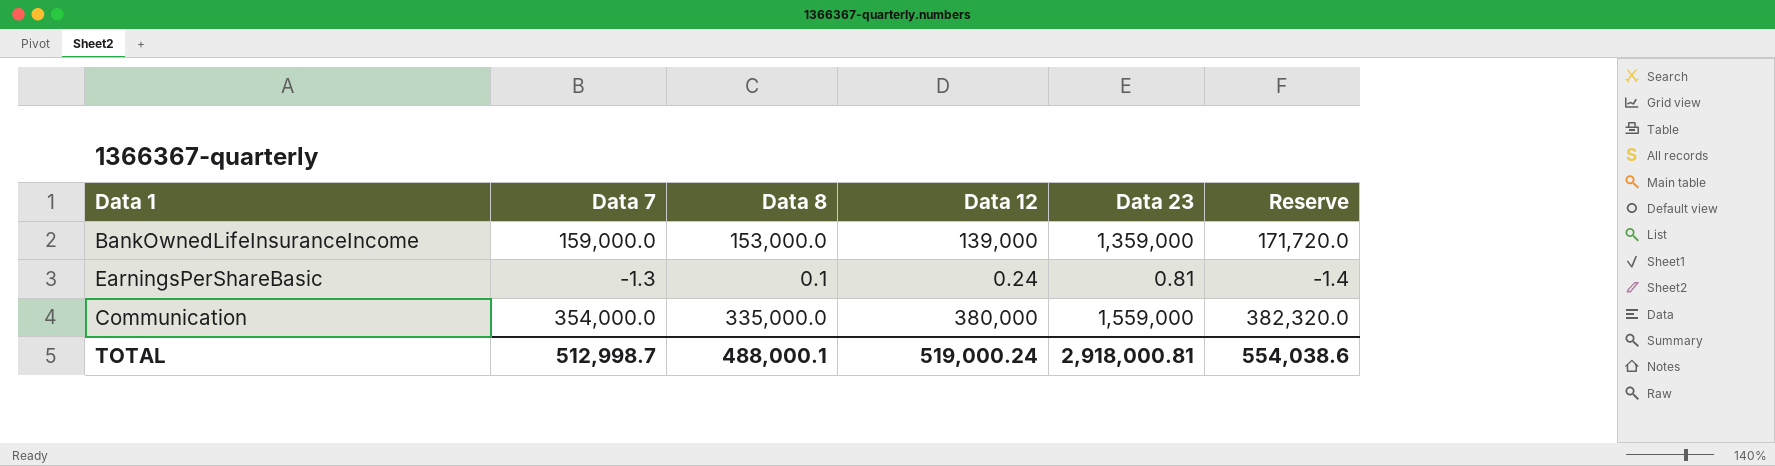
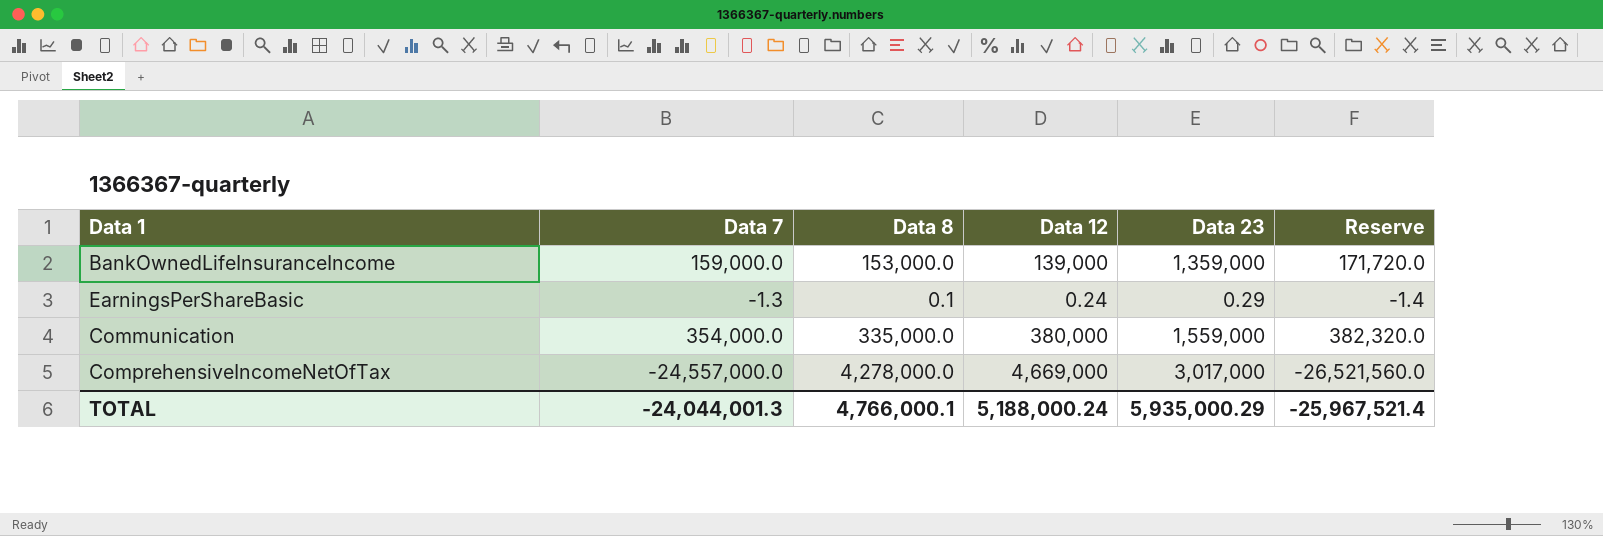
EarningsPerShareBasic | Data 23: 0.81 -> 0.29
row ComprehensiveIncomeNetOfTax: none -> -24,557,000.0 | 4,278,000.0 | 4,669,000 | 3,017,000 | -26,521,560.0
TOTAL | Data 7: 512,998.7 -> -24,044,001.3
TOTAL | Data 8: 488,000.1 -> 4,766,000.1
TOTAL | Data 12: 519,000.24 -> 5,188,000.24
TOTAL | Data 23: 2,918,000.81 -> 5,935,000.29
TOTAL | Reserve: 554,038.6 -> -25,967,521.4

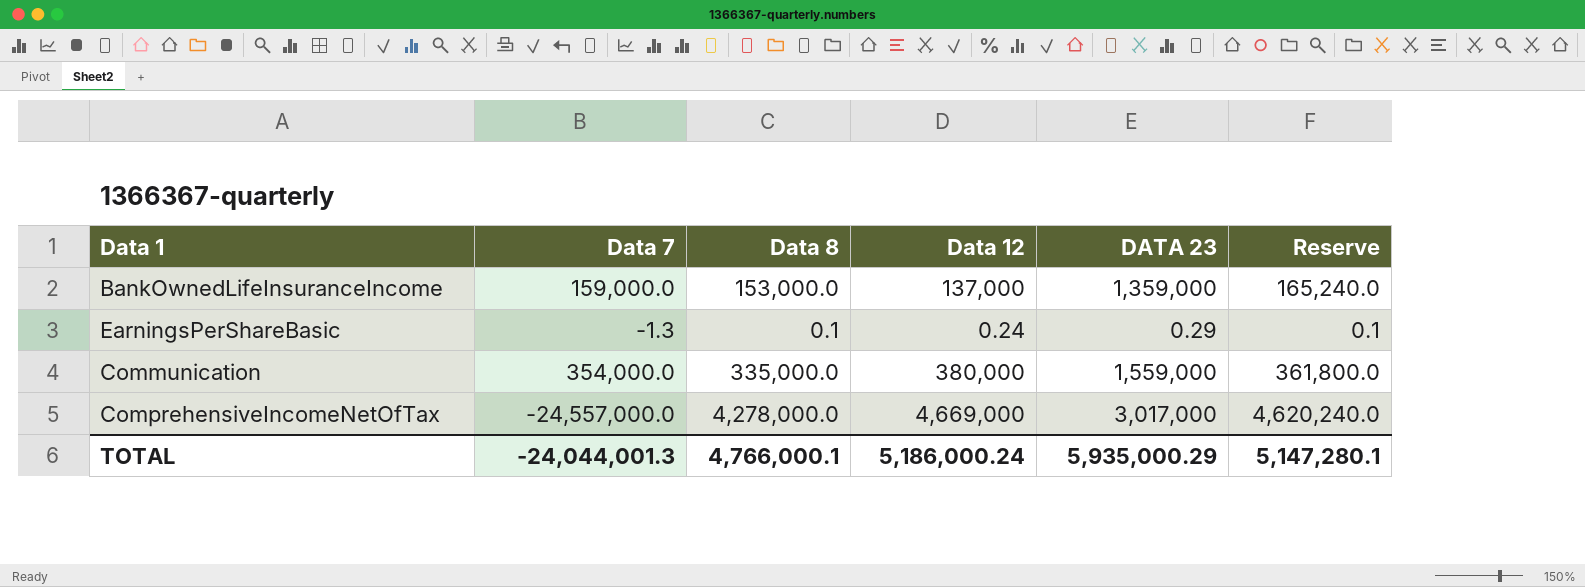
column name: Data 23 -> DATA 23
column Reserve | formula: [Data 7] * 1.08 -> [Data 8] * 1.08
BankOwnedLifeInsuranceIncome | Data 12: 139,000 -> 137,000
TOTAL | Data 12: 5,188,000.24 -> 5,186,000.24
TOTAL | Reserve: -25,967,521.4 -> 5,147,280.1

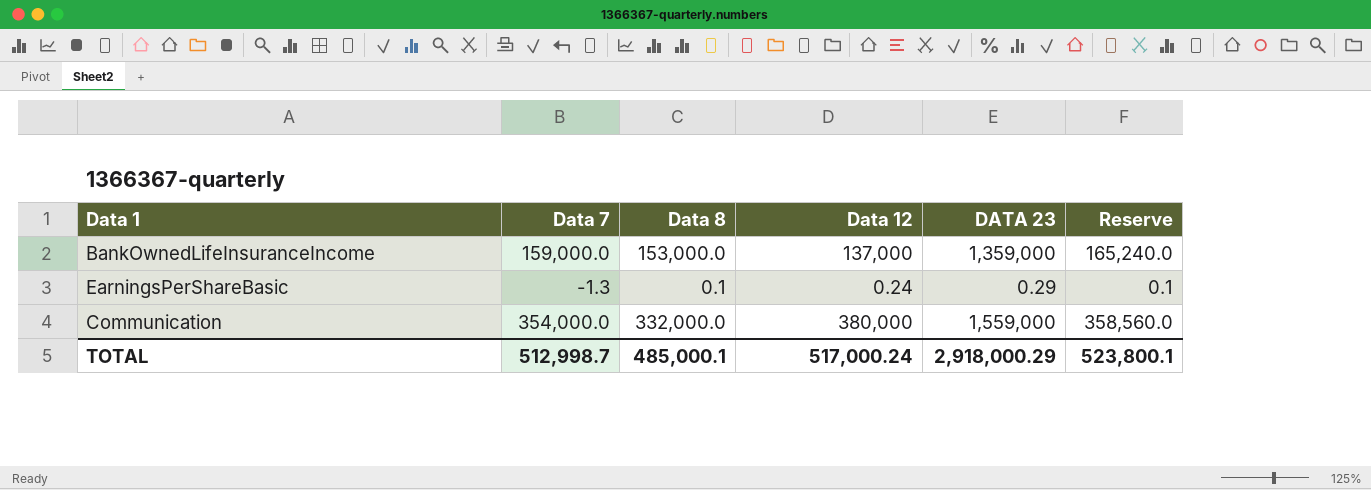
row ComprehensiveIncomeNetOfTax: -24,557,000.0 | 4,278,000.0 | 4,669,000 | 3,017,000 | 4,620,240.0 -> none
Communication | Data 8: 335,000.0 -> 332,000.0
Communication | Reserve: 361,800.0 -> 358,560.0
TOTAL | Data 7: -24,044,001.3 -> 512,998.7
TOTAL | Data 8: 4,766,000.1 -> 485,000.1
TOTAL | Data 12: 5,186,000.24 -> 517,000.24
TOTAL | DATA 23: 5,935,000.29 -> 2,918,000.29
TOTAL | Reserve: 5,147,280.1 -> 523,800.1

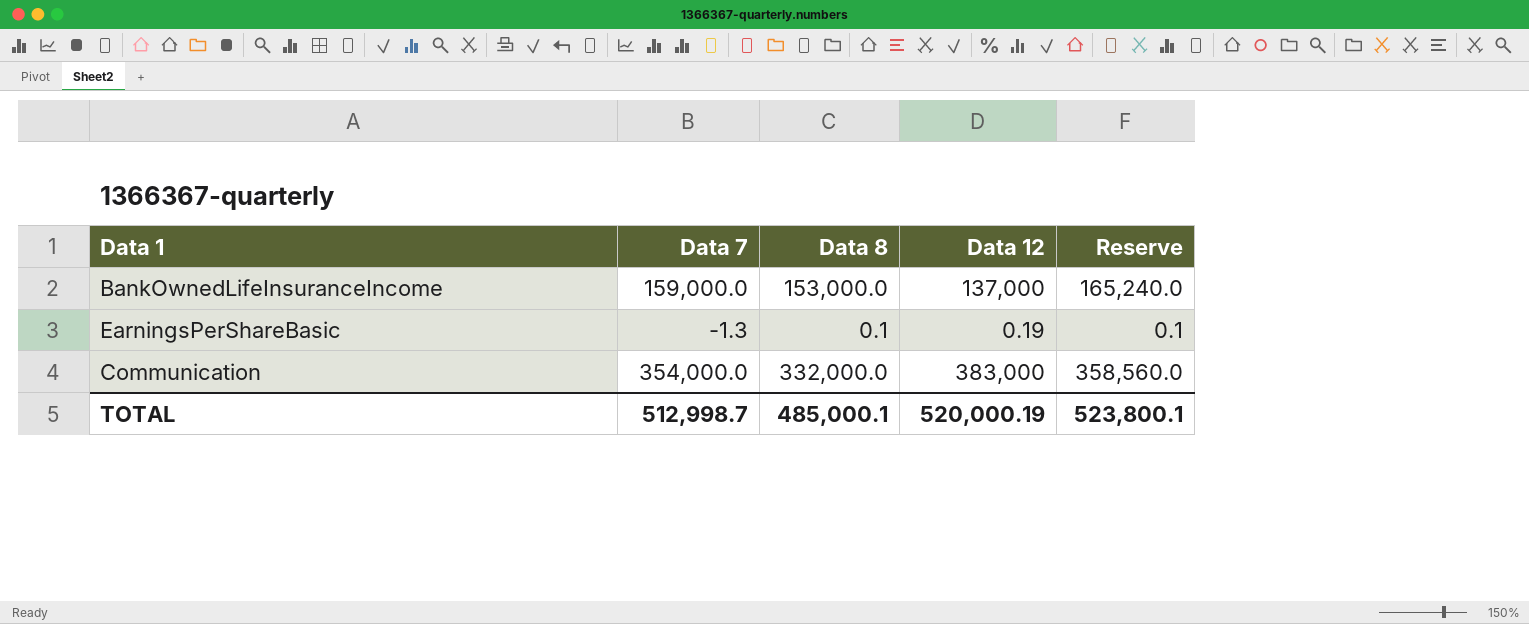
column DATA 23 | position: 5 -> none
EarningsPerShareBasic | Data 12: 0.24 -> 0.19
Communication | Data 12: 380,000 -> 383,000
TOTAL | Data 12: 517,000.24 -> 520,000.19

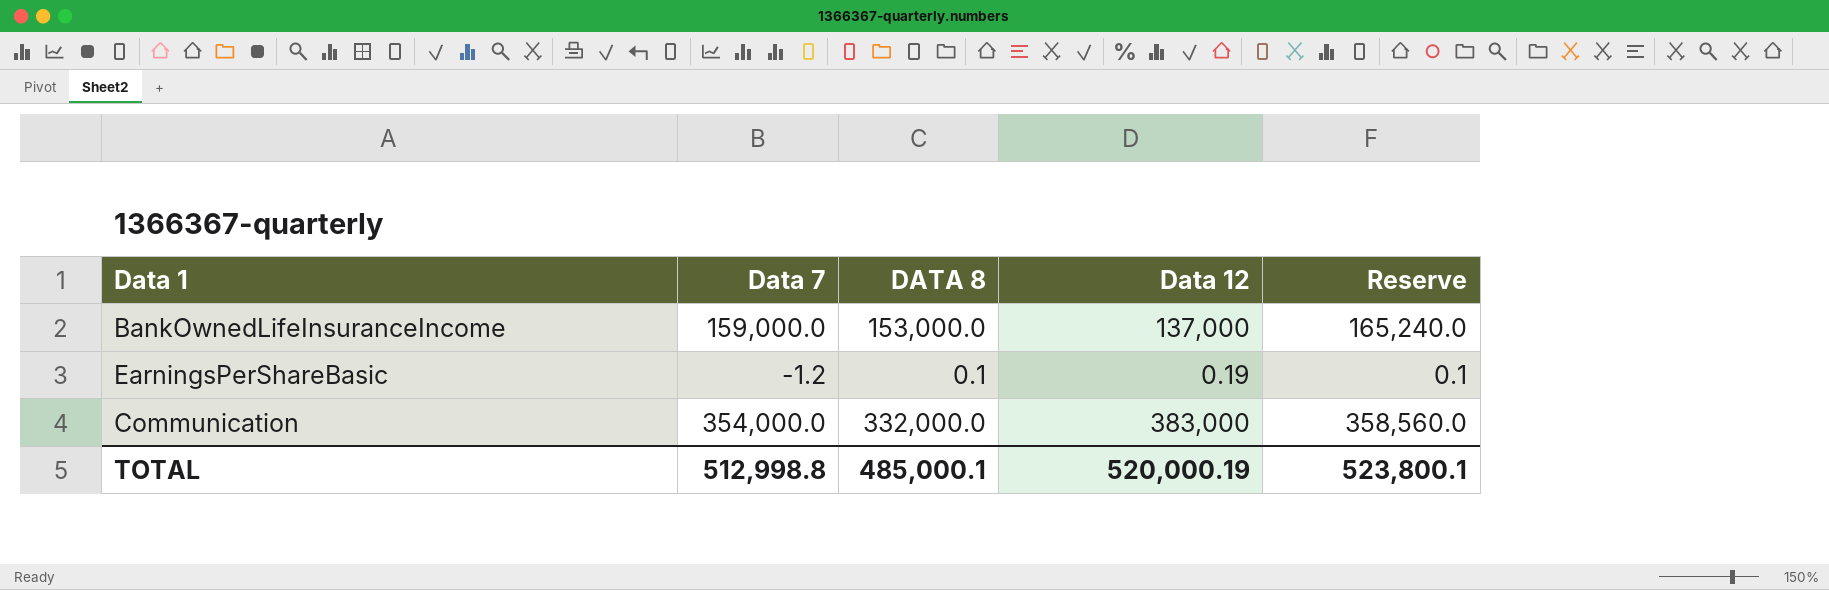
column name: Data 8 -> DATA 8
EarningsPerShareBasic | Data 7: -1.3 -> -1.2
TOTAL | Data 7: 512,998.7 -> 512,998.8

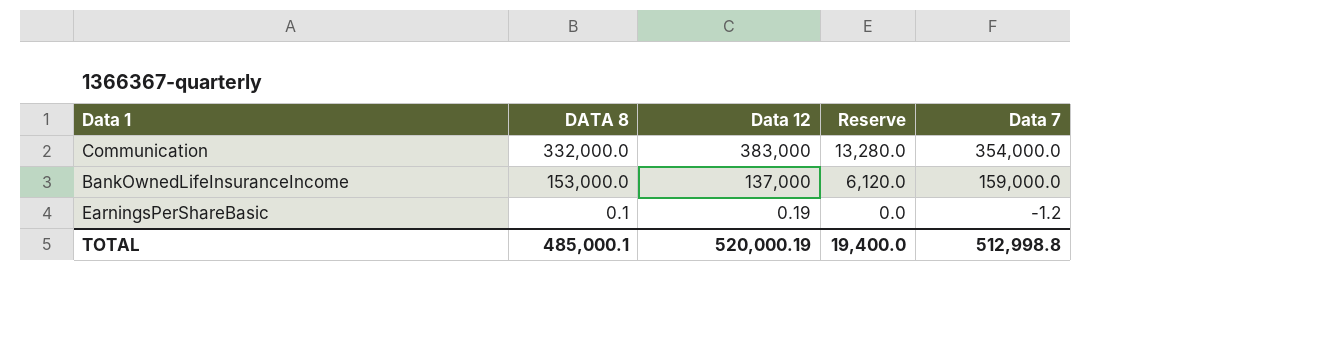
row order: none -> DATA 8 descending
column Reserve | formula: [DATA 8] * 1.08 -> [DATA 8] * 0.04
column Data 7 | position: 2 -> 5
TOTAL | Reserve: 523,800.1 -> 19,400.0

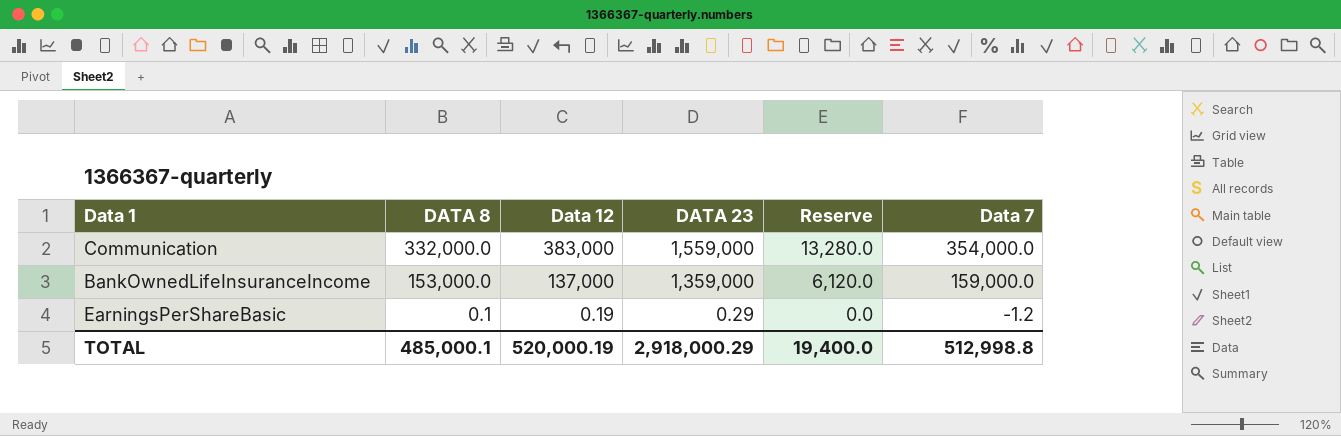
column DATA 23 | position: none -> 4

